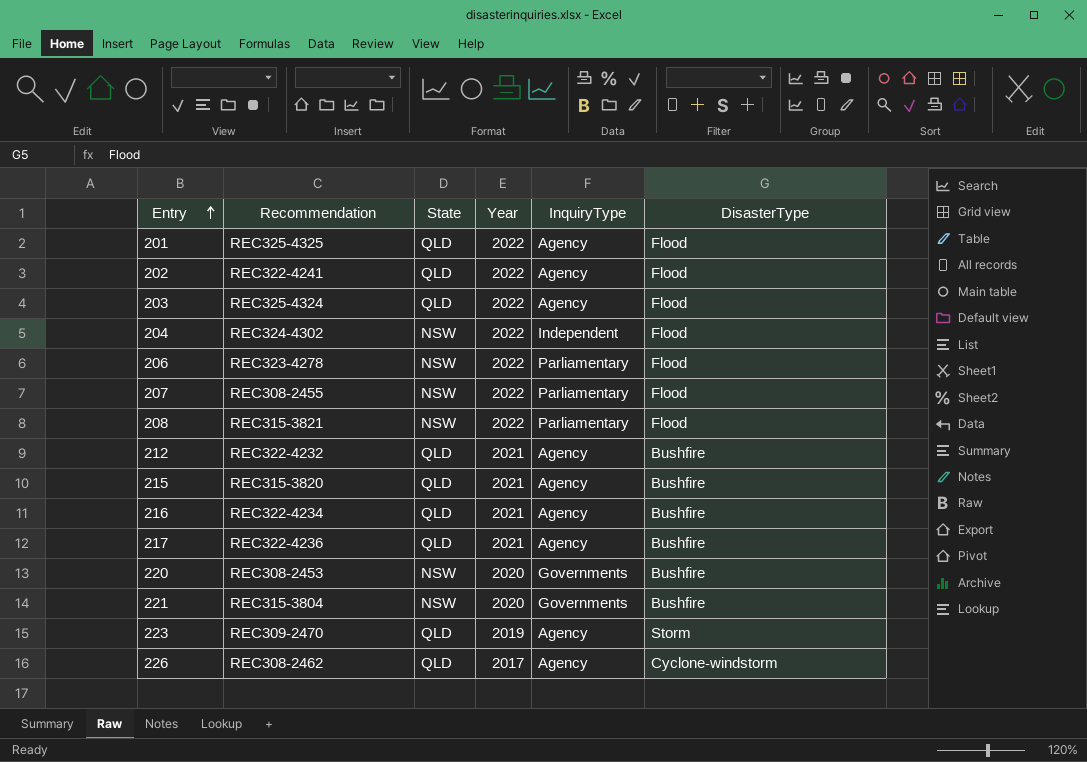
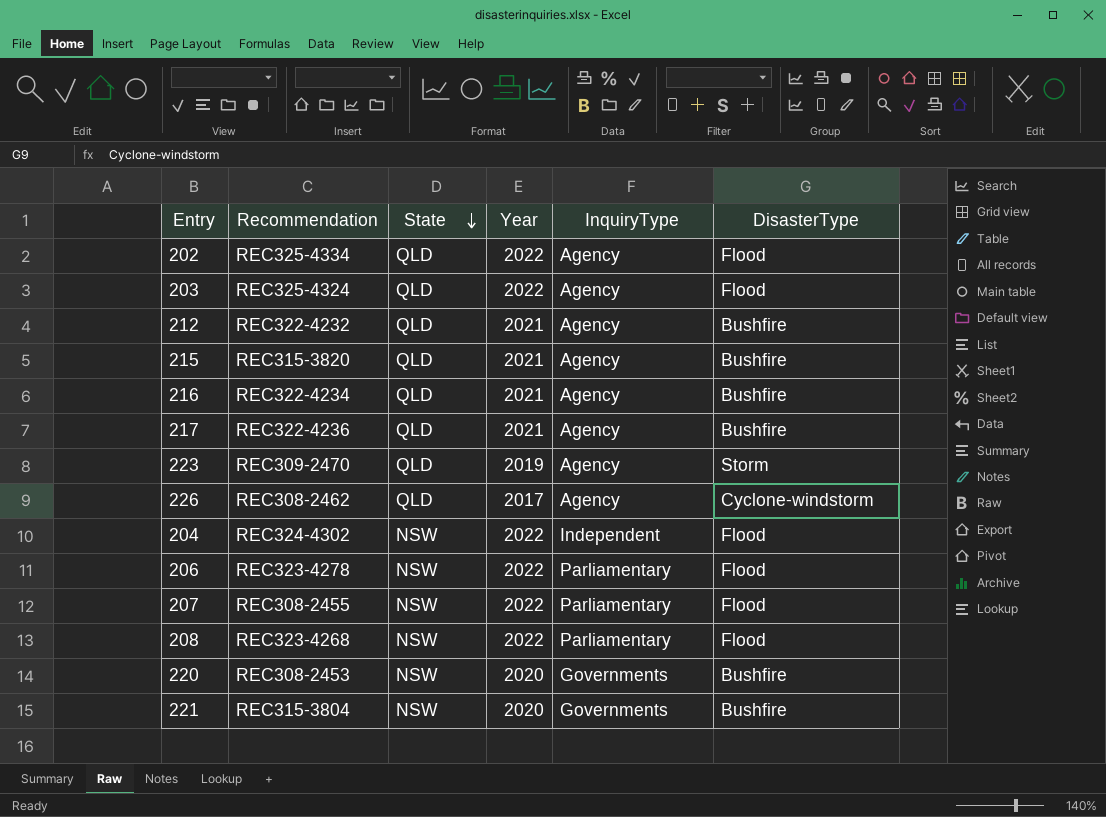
row order: Entry ascending -> State descending
row 201: REC325-4325 | QLD | 2022 | Agency | Flood -> none
202 | Recommendation: REC322-4241 -> REC325-4334
208 | Recommendation: REC315-3821 -> REC323-4268

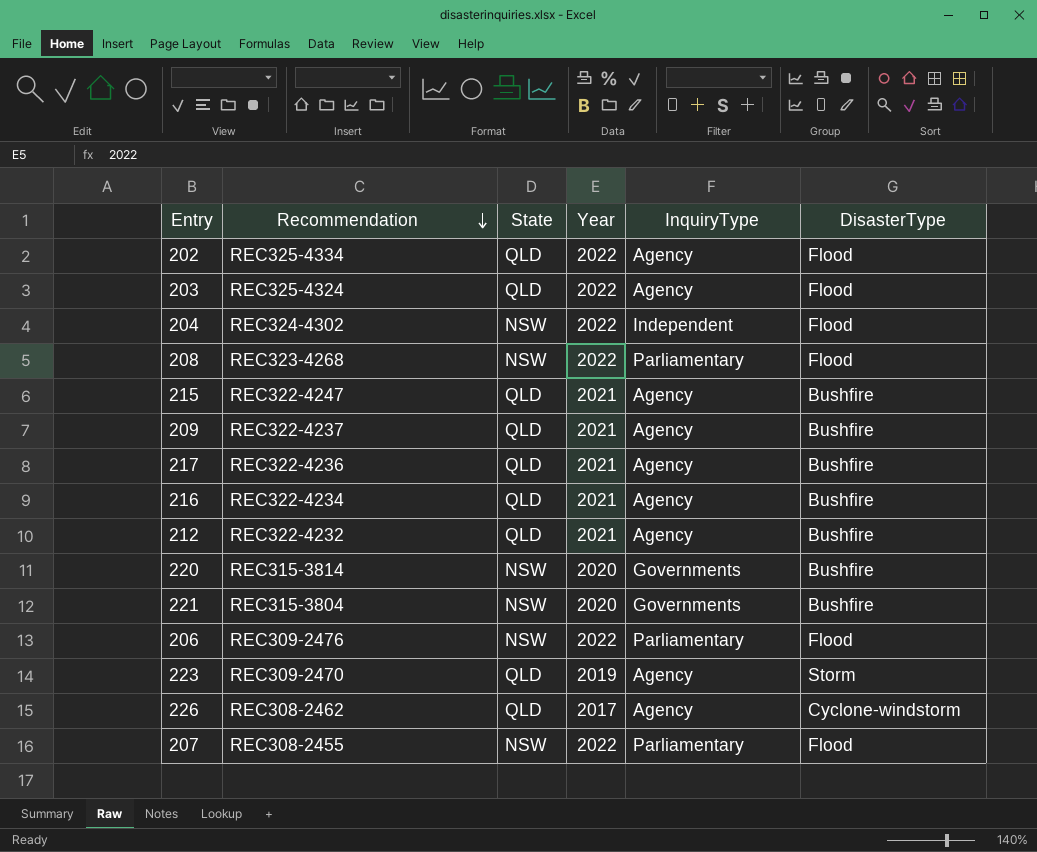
row order: State descending -> Recommendation descending
215 | Recommendation: REC315-3820 -> REC322-4247
row 209: none -> REC322-4237 | QLD | 2021 | Agency | Bushfire
220 | Recommendation: REC308-2453 -> REC315-3814
206 | Recommendation: REC323-4278 -> REC309-2476

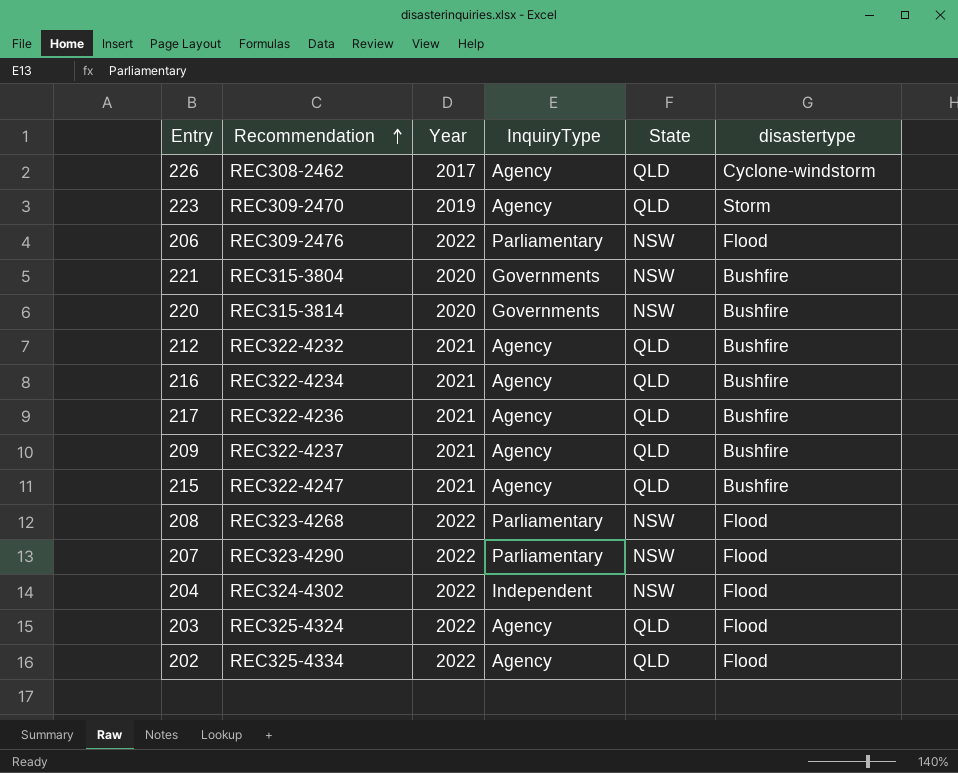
row order: Recommendation descending -> Recommendation ascending
column State | position: 3 -> 5
column name: DisasterType -> disastertype
207 | Recommendation: REC308-2455 -> REC323-4290

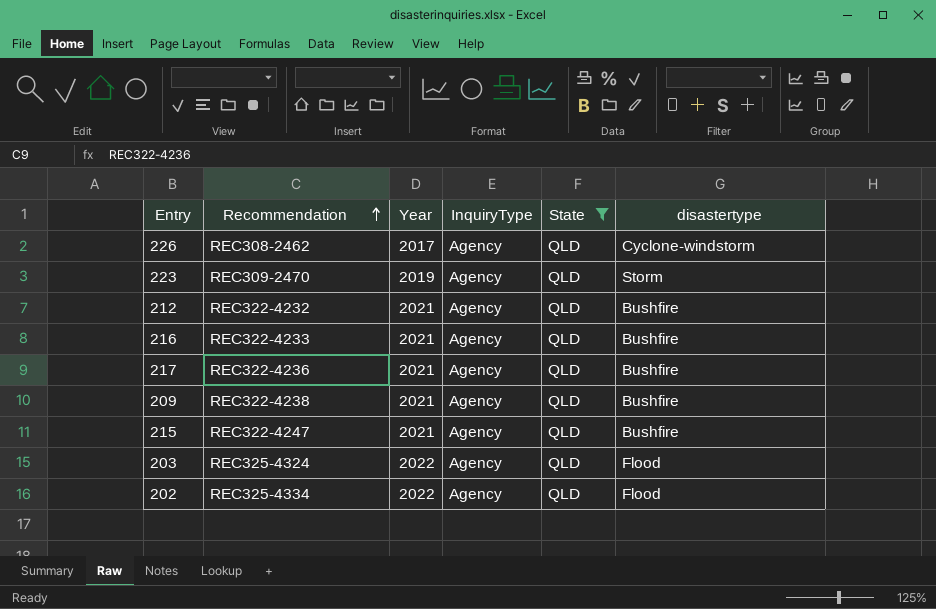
filter: none -> State = QLD
216 | Recommendation: REC322-4234 -> REC322-4233
209 | Recommendation: REC322-4237 -> REC322-4238

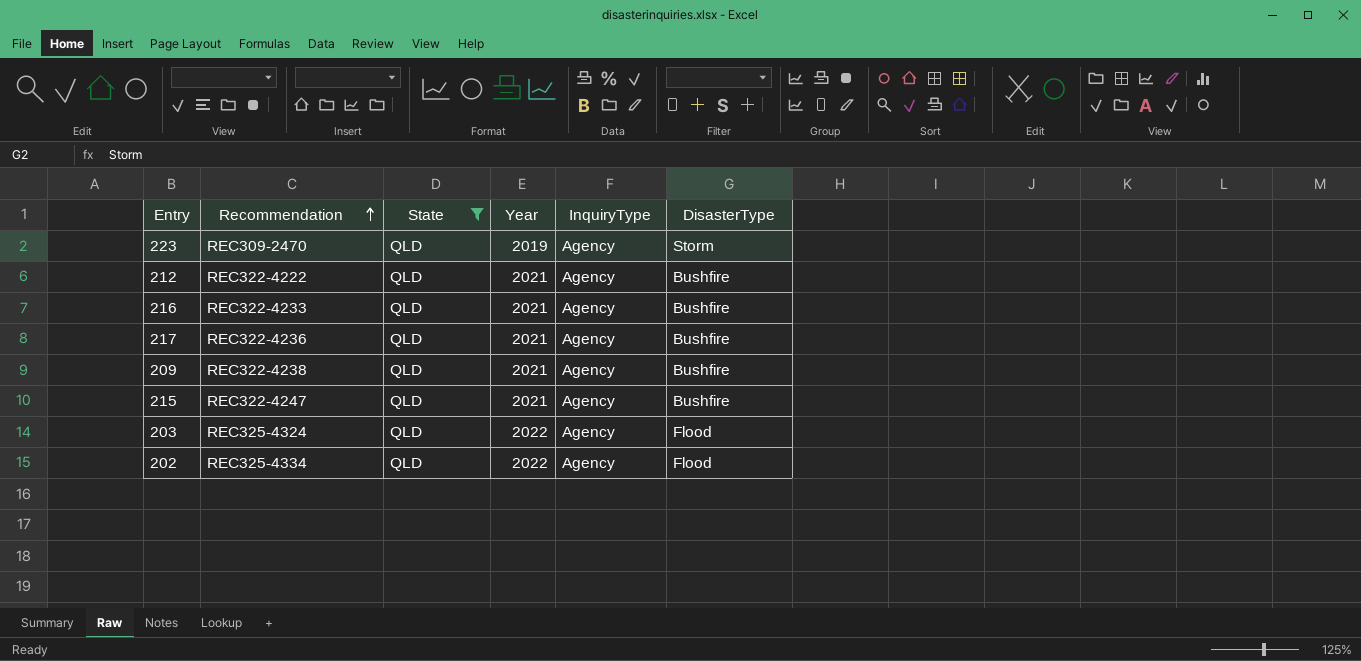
column State | position: 5 -> 3
column name: disastertype -> DisasterType
row 226: REC308-2462 | 2017 | Agency | QLD | Cyclone-windstorm -> none
212 | Recommendation: REC322-4232 -> REC322-4222

